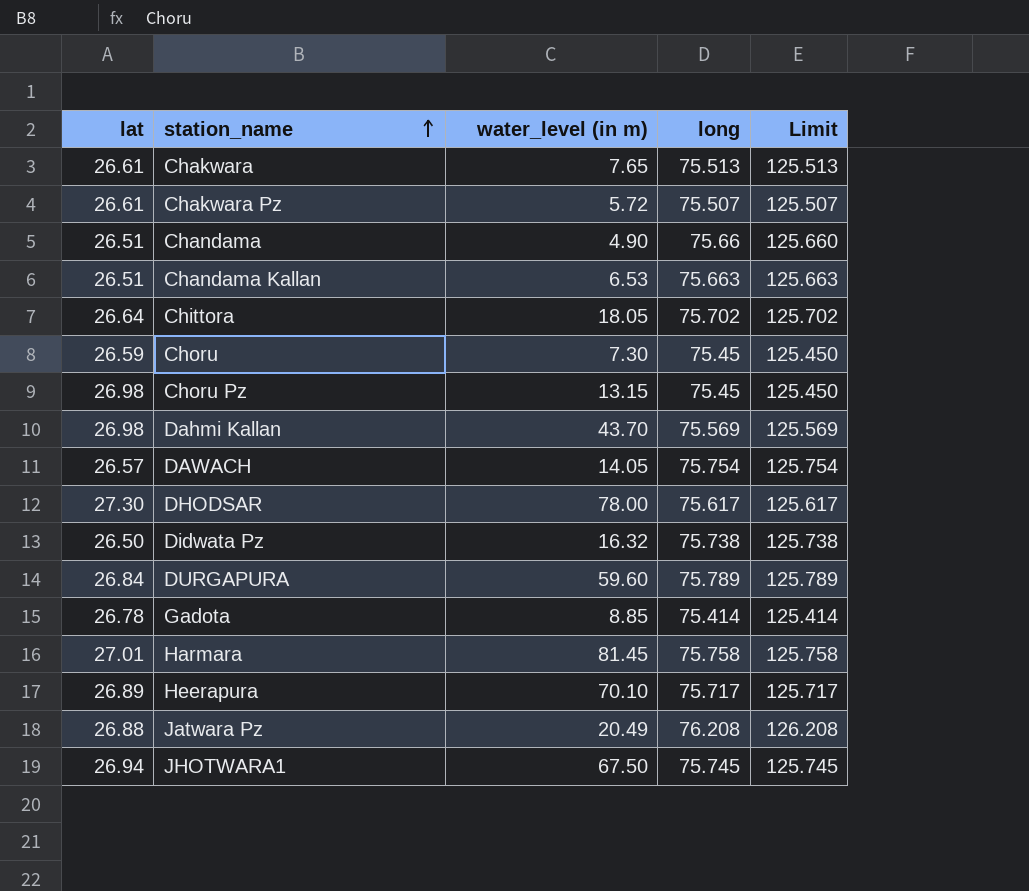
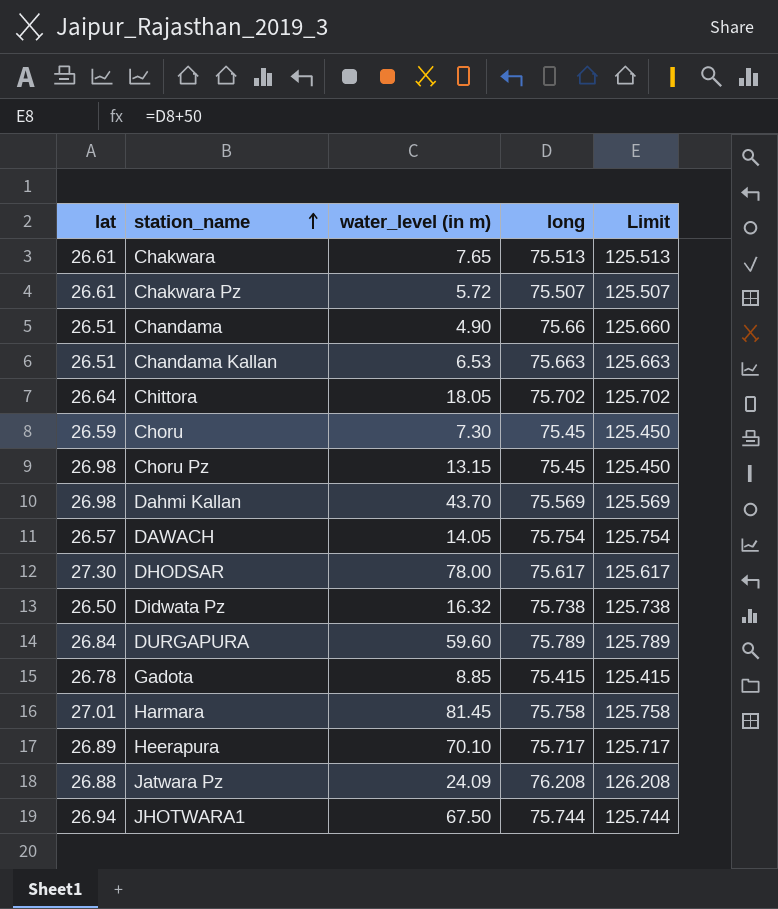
Gadota | long: 75.414 -> 75.415
Gadota | Limit: 125.414 -> 125.415
Jatwara Pz | water_level (in m): 20.49 -> 24.09
JHOTWARA1 | long: 75.745 -> 75.744
JHOTWARA1 | Limit: 125.745 -> 125.744

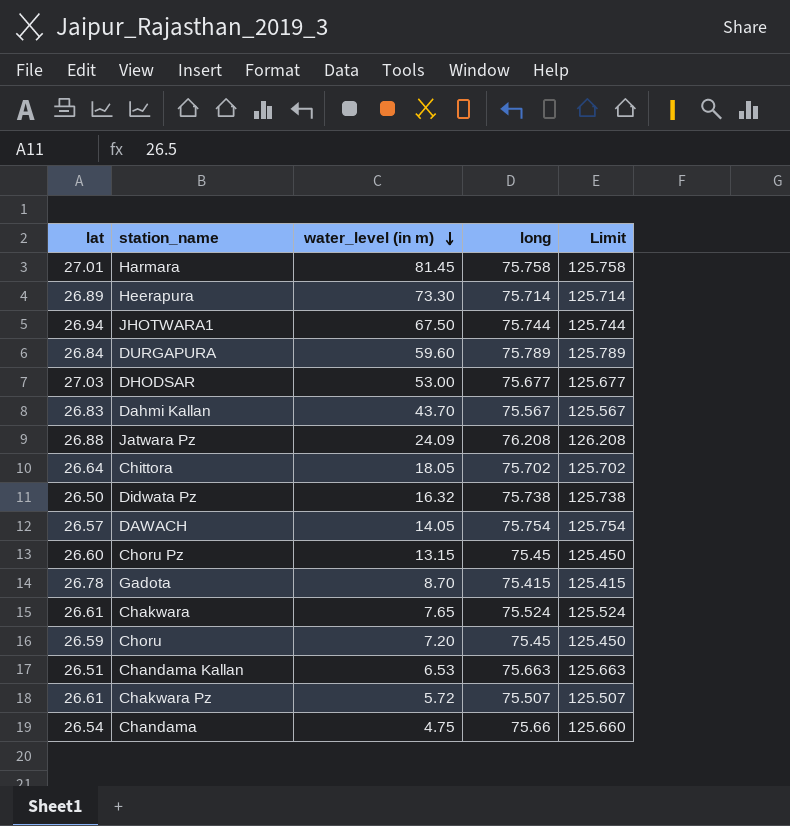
row order: station_name ascending -> water_level (in m) descending
Heerapura | water_level (in m): 70.10 -> 73.30
Heerapura | long: 75.717 -> 75.714
Heerapura | Limit: 125.717 -> 125.714
DHODSAR | lat: 27.30 -> 27.03
DHODSAR | water_level (in m): 78.00 -> 53.00
DHODSAR | long: 75.617 -> 75.677
DHODSAR | Limit: 125.617 -> 125.677
Dahmi Kallan | lat: 26.98 -> 26.83
Dahmi Kallan | long: 75.569 -> 75.567
Dahmi Kallan | Limit: 125.569 -> 125.567
Choru Pz | lat: 26.98 -> 26.60
Gadota | water_level (in m): 8.85 -> 8.70
Chakwara | long: 75.513 -> 75.524
Chakwara | Limit: 125.513 -> 125.524
Choru | water_level (in m): 7.30 -> 7.20
Chandama | lat: 26.51 -> 26.54
Chandama | water_level (in m): 4.90 -> 4.75

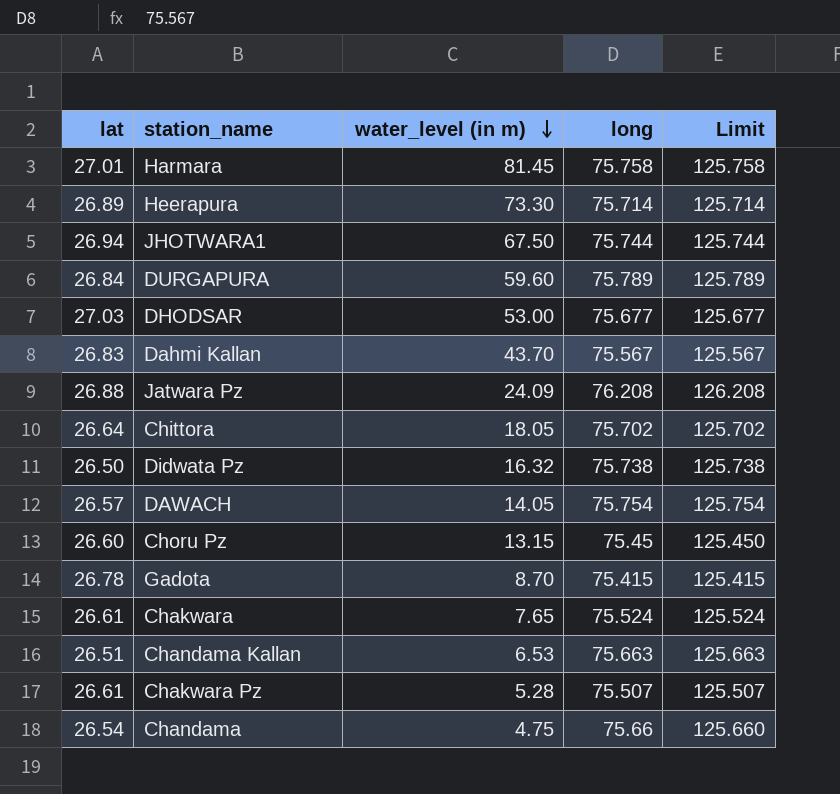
row Choru: 26.59 | 7.20 | 75.45 | 125.450 -> none
Chakwara Pz | water_level (in m): 5.72 -> 5.28

